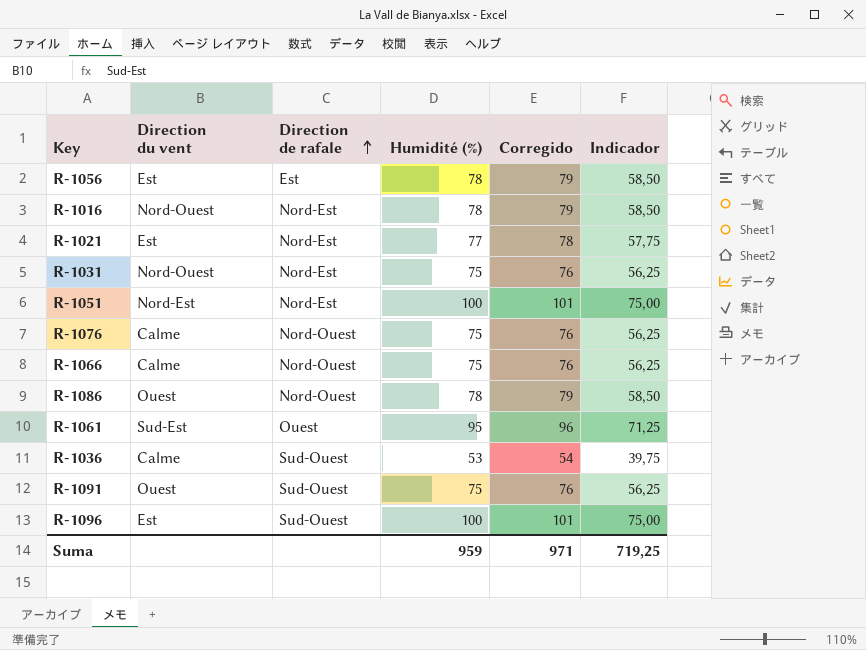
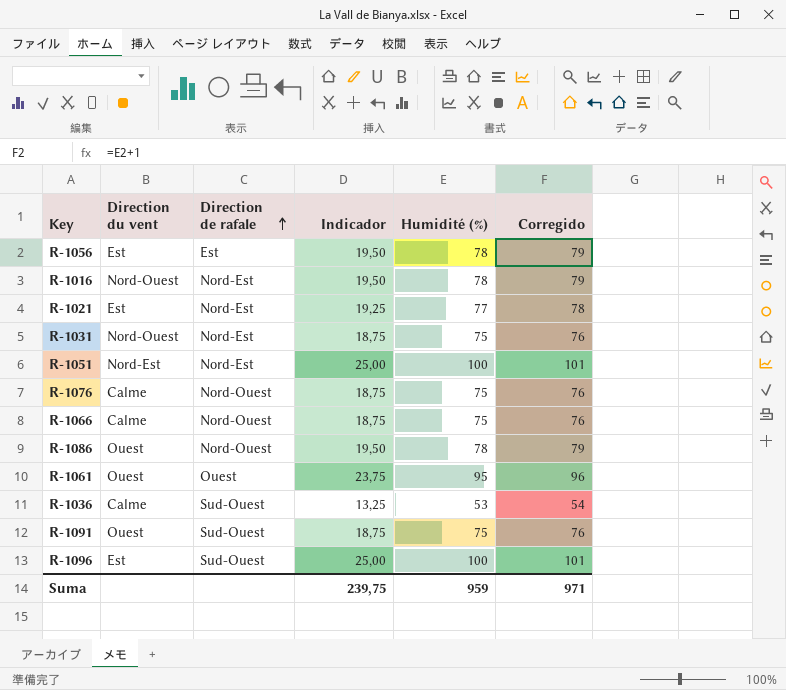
column Indicador | formula: [Humidité (%)] * 0,75 -> [Humidité (%)] * 0,25
column Indicador | position: 6 -> 4
R-1061 | Direction du vent: Sud-Est -> Ouest
Suma | Indicador: 719,25 -> 239,75

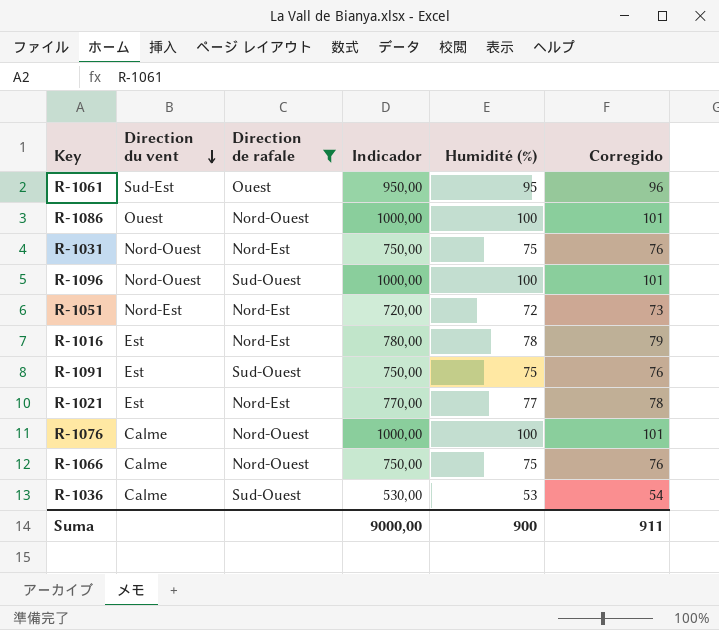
filter: none -> Direction de rafale != Est
row order: Direction de rafale ascending -> Direction du vent descending
column Indicador | formula: [Humidité (%)] * 0,25 -> [Humidité (%)] * 10
R-1061 | Direction du vent: Ouest -> Sud-Est
R-1086 | Humidité (%): 78 -> 100
R-1086 | Corregido: 79 -> 101
R-1096 | Direction du vent: Est -> Nord-Ouest
R-1051 | Humidité (%): 100 -> 72
R-1051 | Corregido: 101 -> 73
R-1016 | Direction du vent: Nord-Ouest -> Est
R-1091 | Direction du vent: Ouest -> Est
R-1076 | Humidité (%): 75 -> 100
R-1076 | Corregido: 76 -> 101
Suma | Indicador: 239,75 -> 9000,00
Suma | Humidité (%): 959 -> 900
Suma | Corregido: 971 -> 911

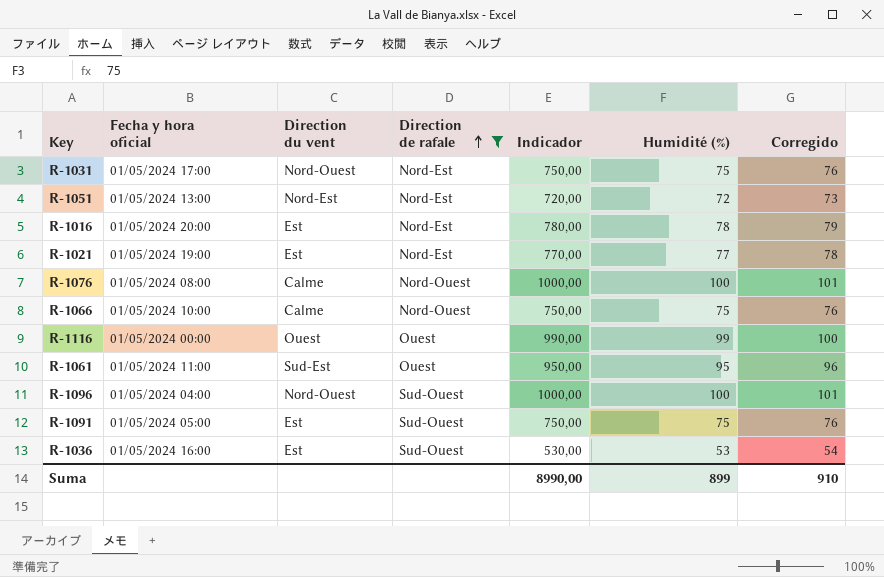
row order: Direction du vent descending -> Direction de rafale ascending
column Fecha y hora oficial | position: none -> 2
row R-1086: Ouest | Nord-Ouest | 1000,00 | 100 | 101 -> none
row R-1116: none -> 01/05/2024 00:00 | Ouest | Ouest | 990,00 | 99 | 100
R-1036 | Direction du vent: Calme -> Est
Suma | Indicador: 9000,00 -> 8990,00
Suma | Humidité (%): 900 -> 899
Suma | Corregido: 911 -> 910

